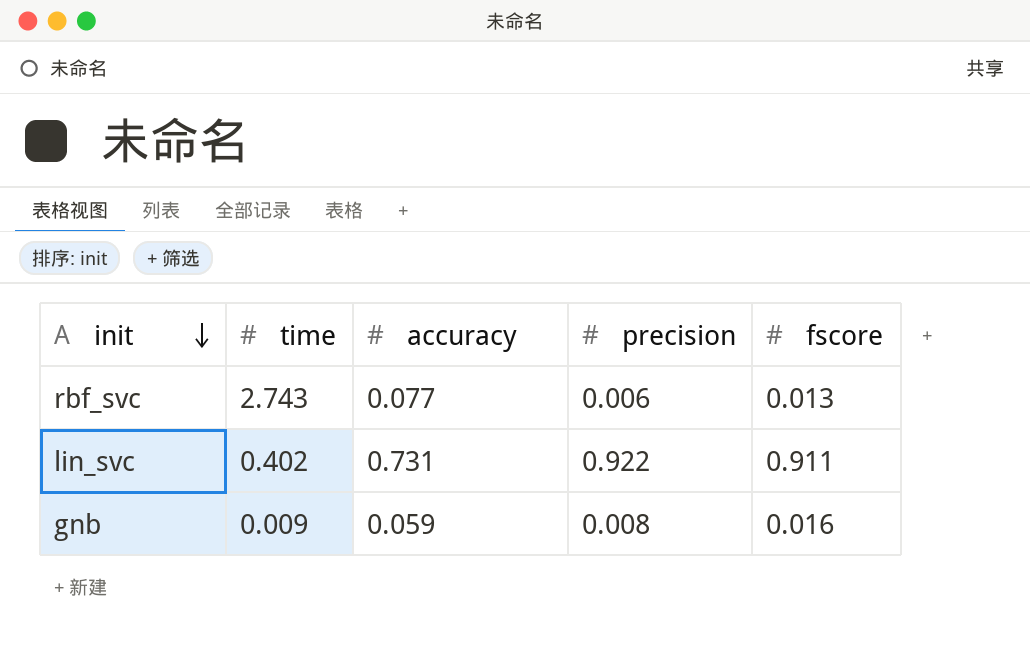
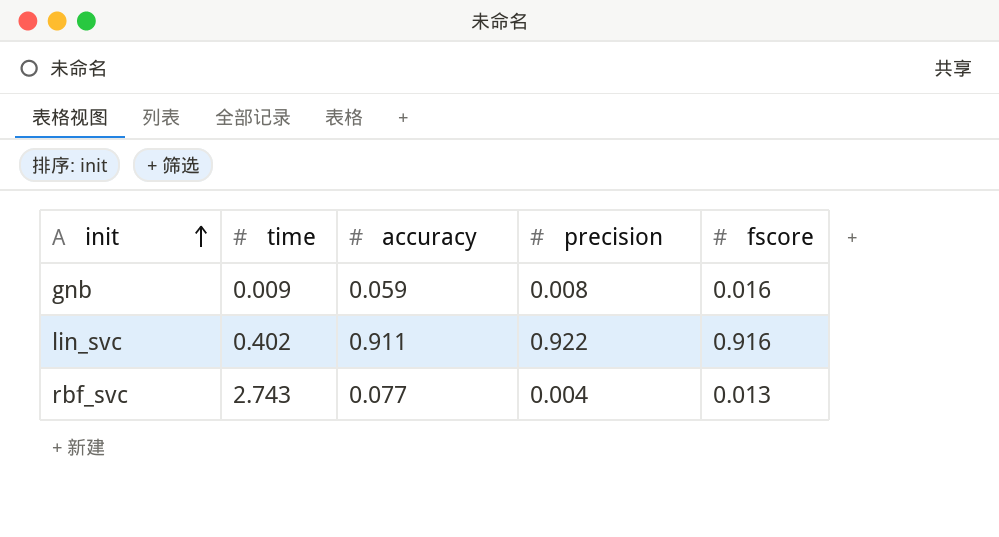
row order: init descending -> init ascending
lin_svc | accuracy: 0.731 -> 0.911
lin_svc | fscore: 0.911 -> 0.916
rbf_svc | precision: 0.006 -> 0.004

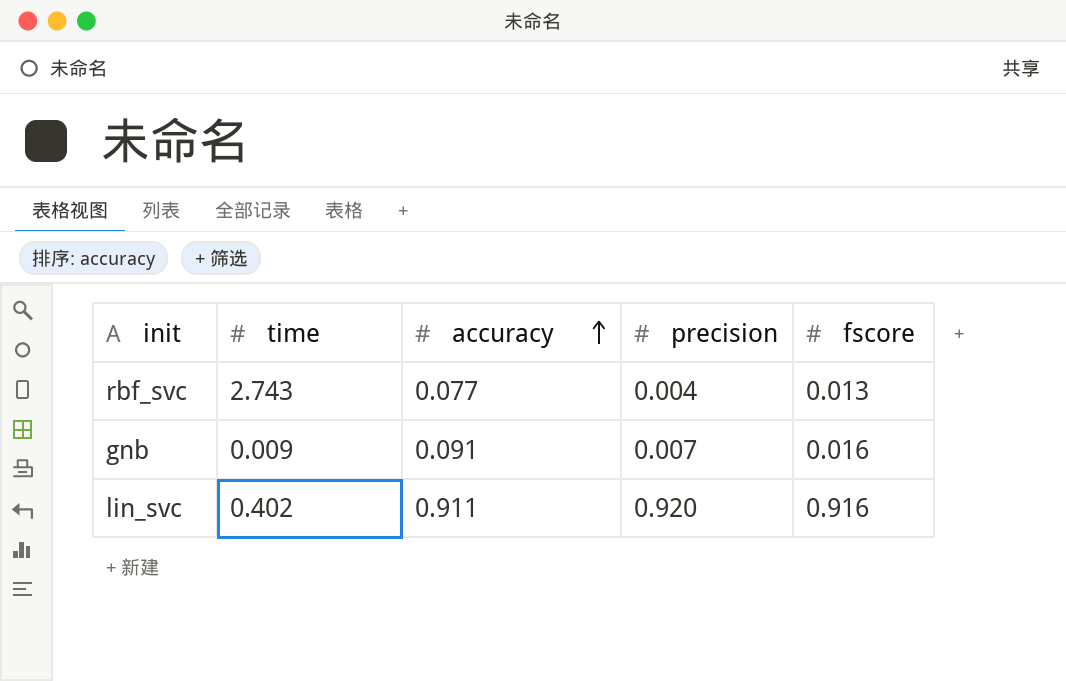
row order: init ascending -> accuracy ascending
gnb | accuracy: 0.059 -> 0.091
gnb | precision: 0.008 -> 0.007
lin_svc | precision: 0.922 -> 0.920

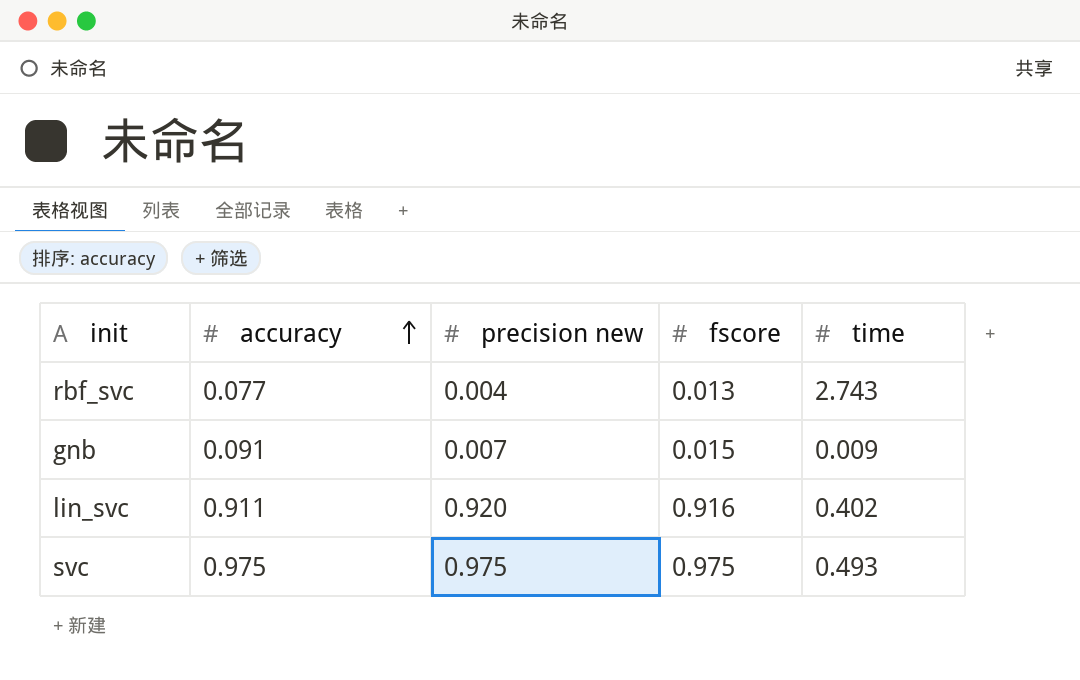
column name: precision -> precision new
column time | position: 2 -> 5
gnb | fscore: 0.016 -> 0.015
row svc: none -> 0.975 | 0.975 | 0.975 | 0.493

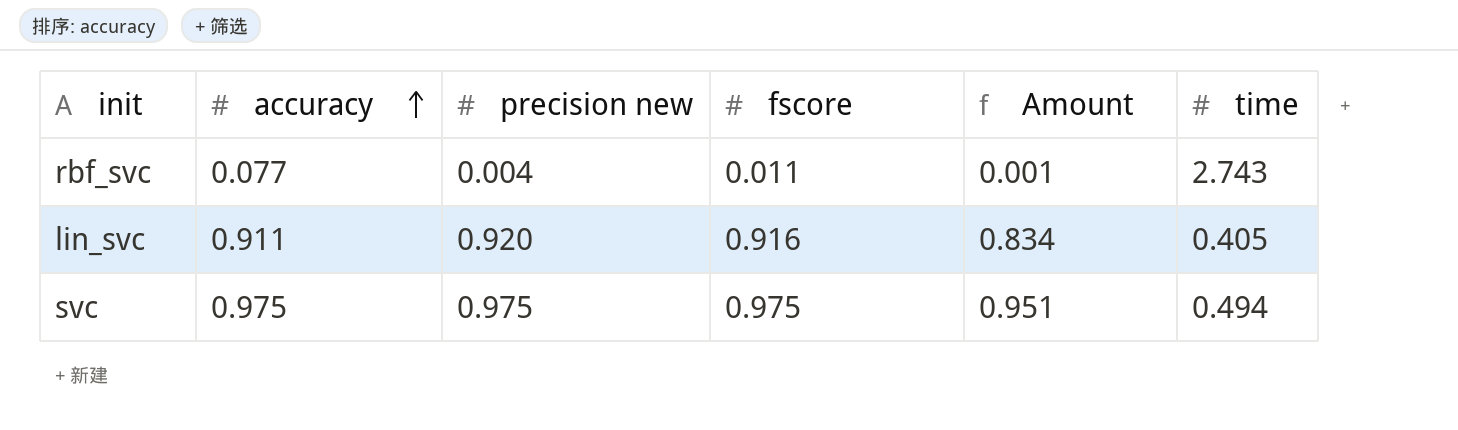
column Amount | formula: none -> [accuracy] * [fscore]
row gnb: 0.091 | 0.007 | 0.015 | 0.009 -> none
rbf_svc | fscore: 0.013 -> 0.011
lin_svc | time: 0.402 -> 0.405
svc | time: 0.493 -> 0.494

